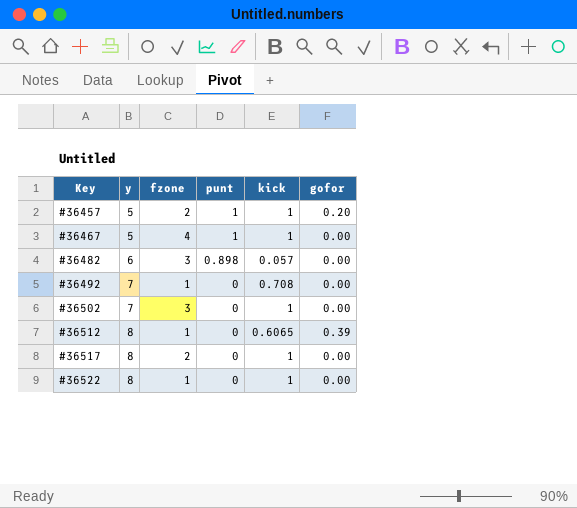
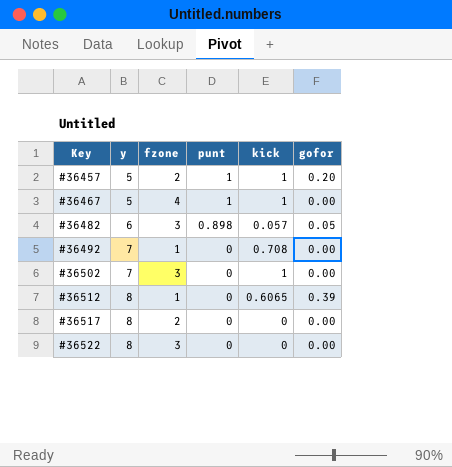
#36482 | gofor: 0.00 -> 0.05
#36517 | kick: 1 -> 0
#36522 | fzone: 1 -> 3
#36522 | kick: 1 -> 0

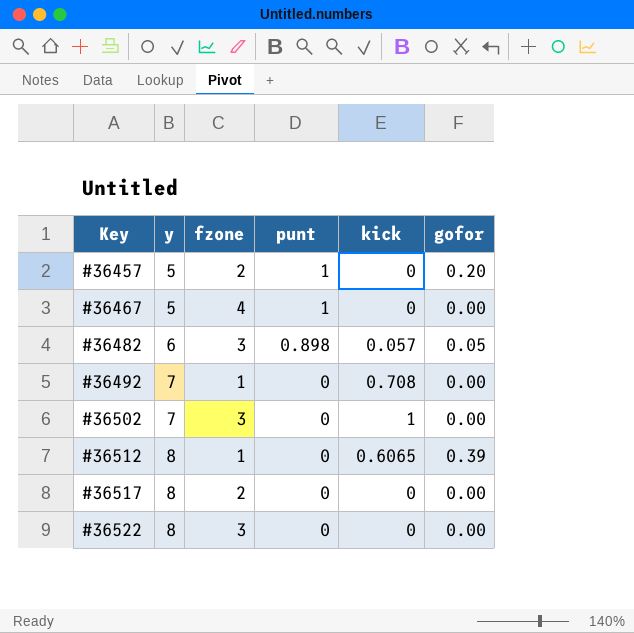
#36457 | kick: 1 -> 0
#36467 | kick: 1 -> 0

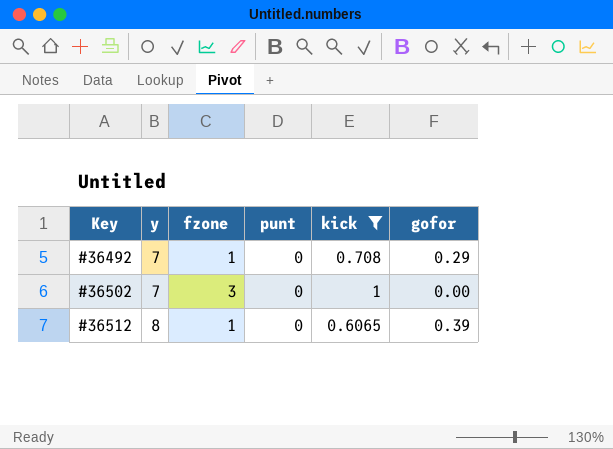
filter: none -> kick >= 0.6065
#36492 | gofor: 0.00 -> 0.29

